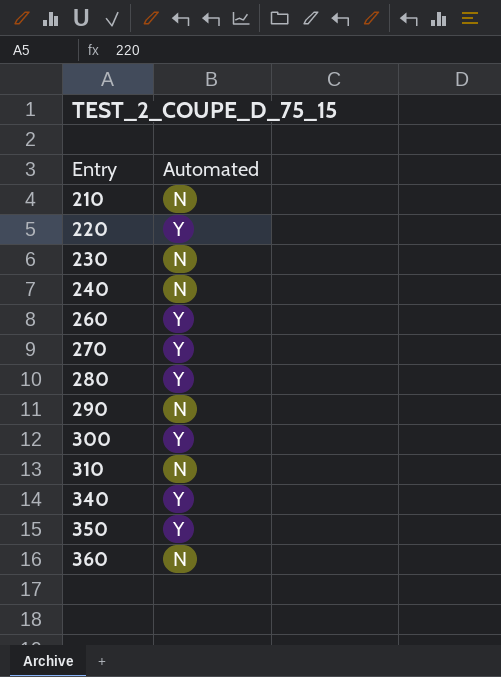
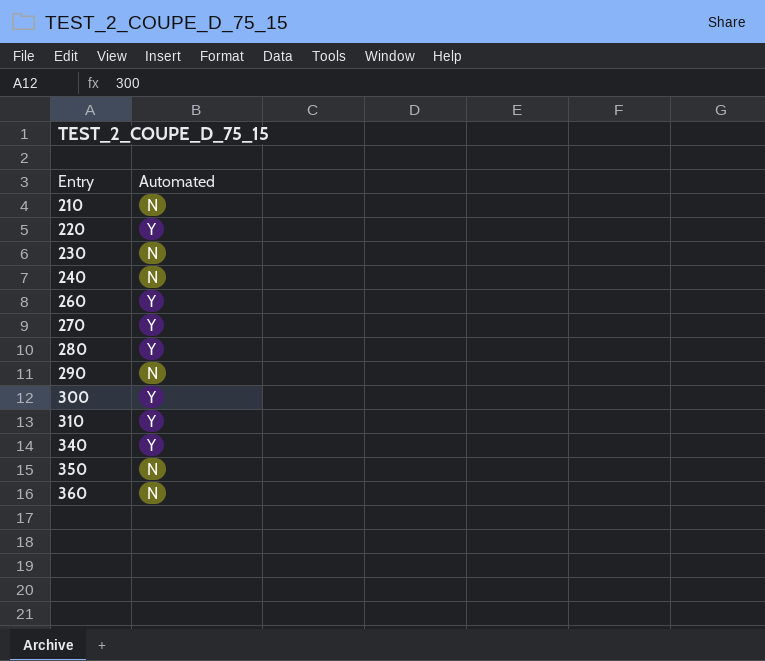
310 | Automated: N -> Y
350 | Automated: Y -> N

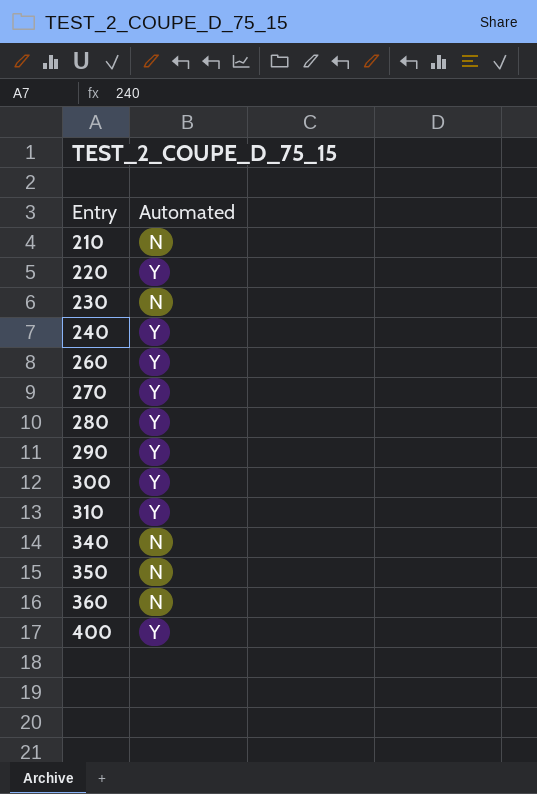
240 | Automated: N -> Y
290 | Automated: N -> Y
340 | Automated: Y -> N
row 400: none -> Y

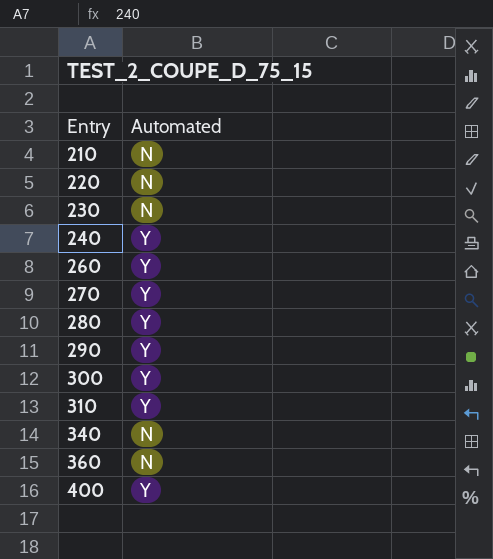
row 350: N -> none
220 | Automated: Y -> N

